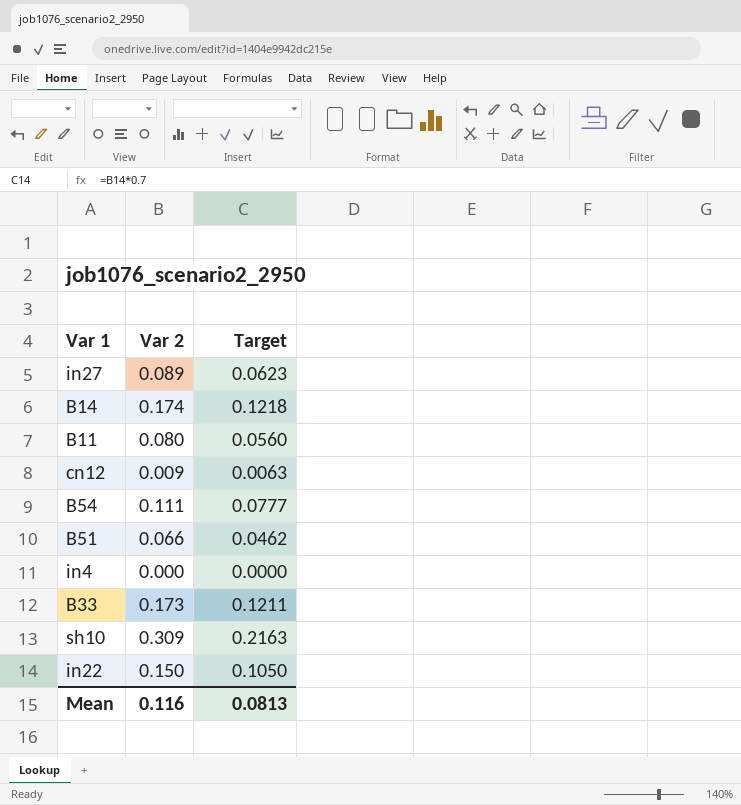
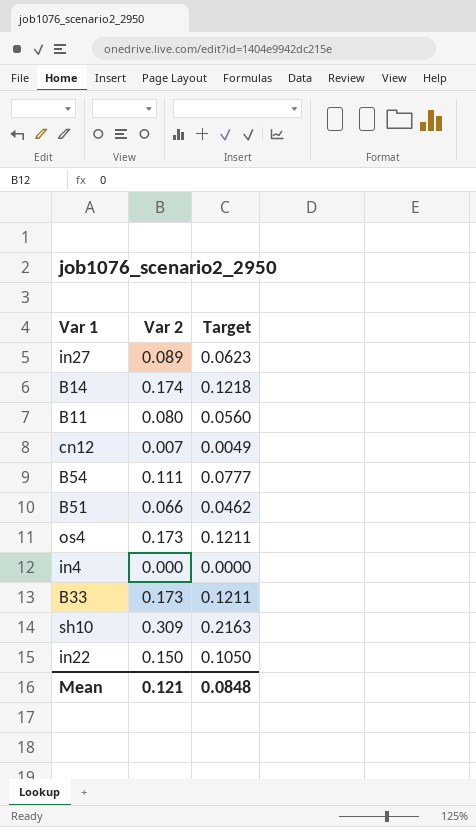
cn12 | Var 2: 0.009 -> 0.007
cn12 | Target: 0.0063 -> 0.0049
row os4: none -> 0.173 | 0.1211
Mean | Var 2: 0.116 -> 0.121
Mean | Target: 0.0813 -> 0.0848

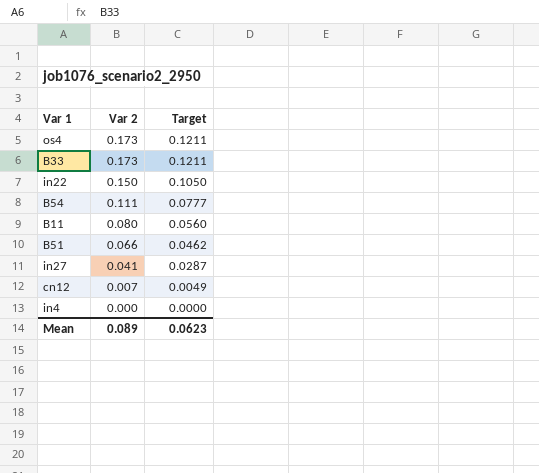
row order: none -> Var 2 descending
row B14: 0.174 | 0.1218 -> none
row sh10: 0.309 | 0.2163 -> none
in27 | Var 2: 0.089 -> 0.041
in27 | Target: 0.0623 -> 0.0287
Mean | Var 2: 0.121 -> 0.089
Mean | Target: 0.0848 -> 0.0623

